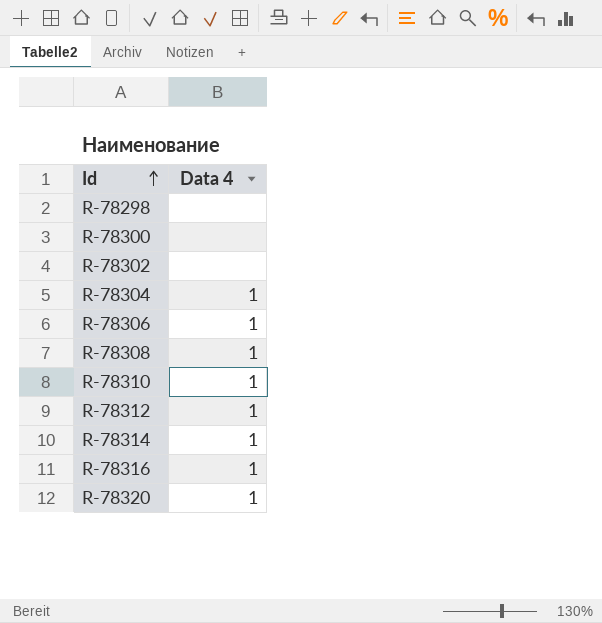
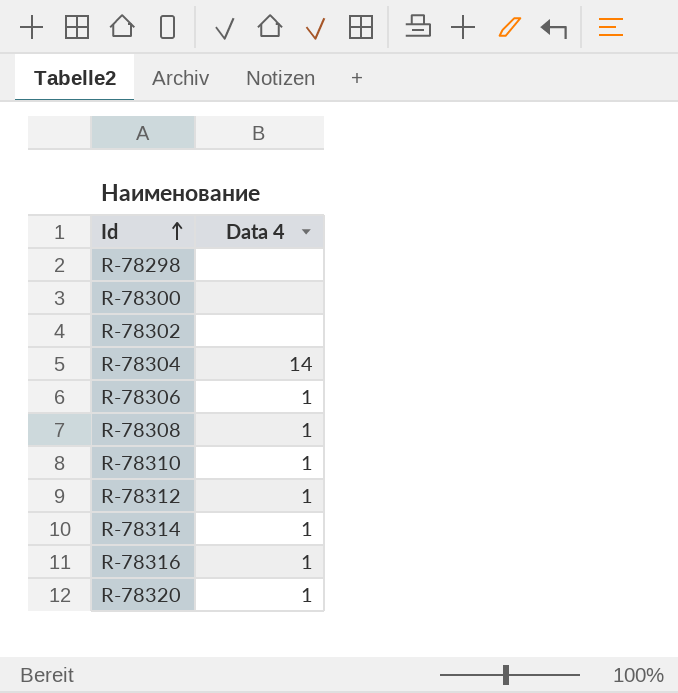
R-78304 | Data 4: 1 -> 14

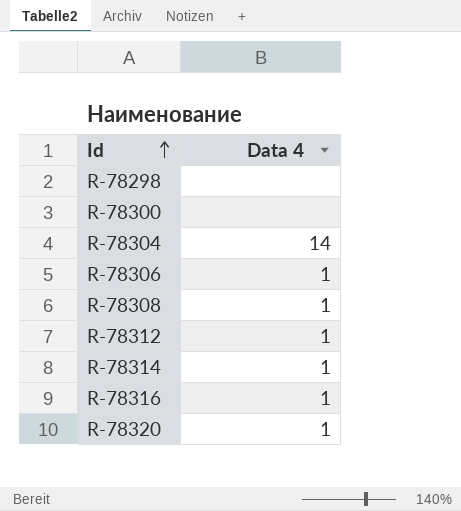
row R-78302: none -> none
row R-78310: 1 -> none

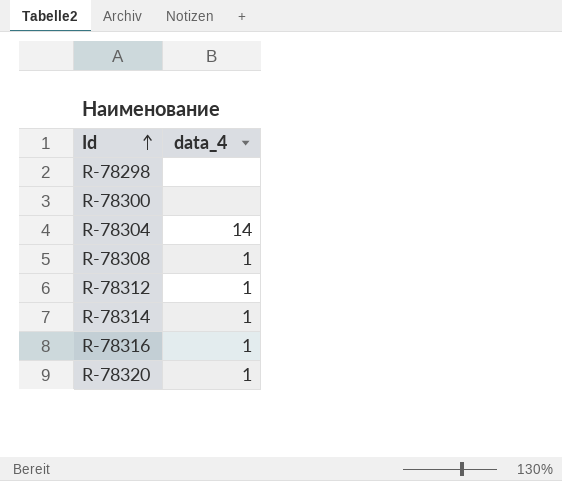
column name: Data 4 -> data_4
row R-78306: 1 -> none

